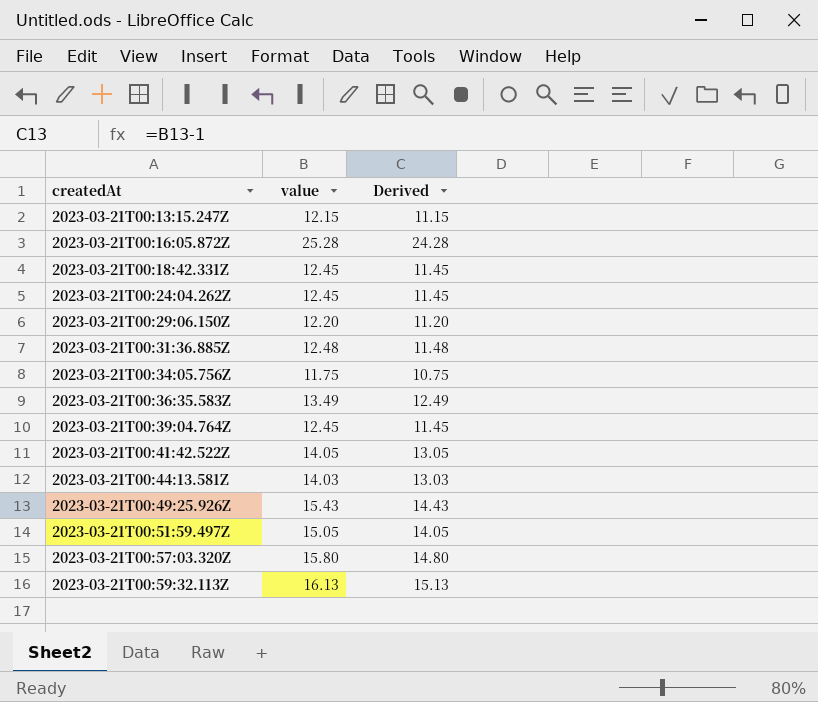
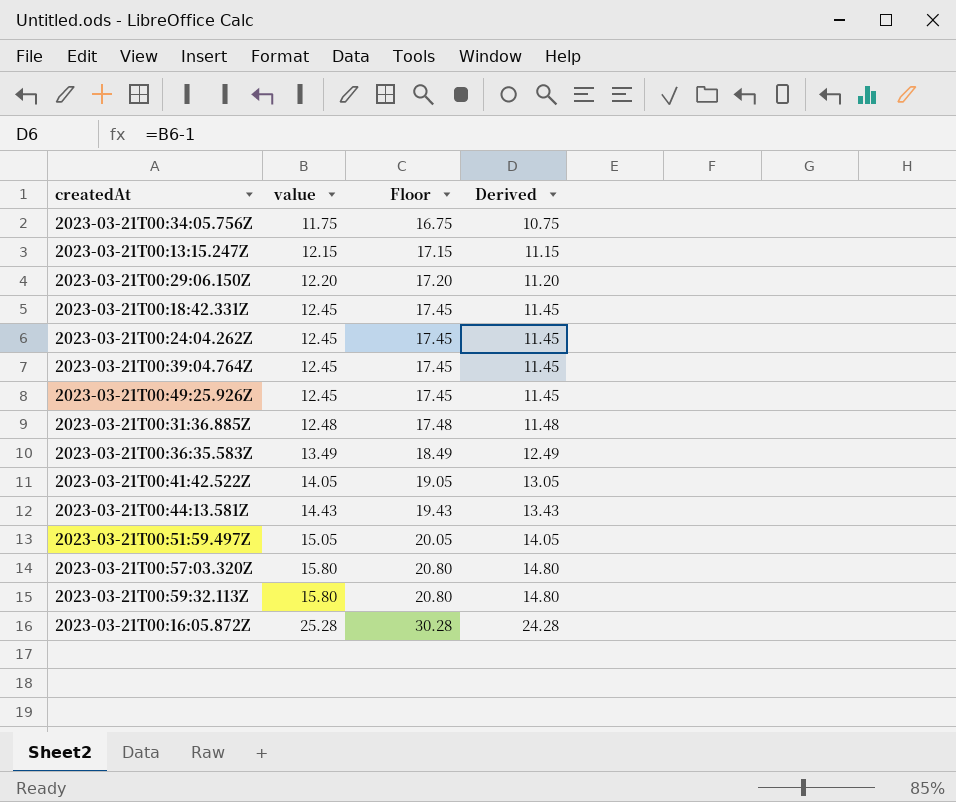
row order: createdAt ascending -> value ascending
column Floor | formula: none -> [value] + 5
2023-03-21T00:49:25.926Z | value: 15.43 -> 12.45
2023-03-21T00:49:25.926Z | Derived: 14.43 -> 11.45
2023-03-21T00:44:13.581Z | value: 14.03 -> 14.43
2023-03-21T00:44:13.581Z | Derived: 13.03 -> 13.43
2023-03-21T00:59:32.113Z | value: 16.13 -> 15.80
2023-03-21T00:59:32.113Z | Derived: 15.13 -> 14.80

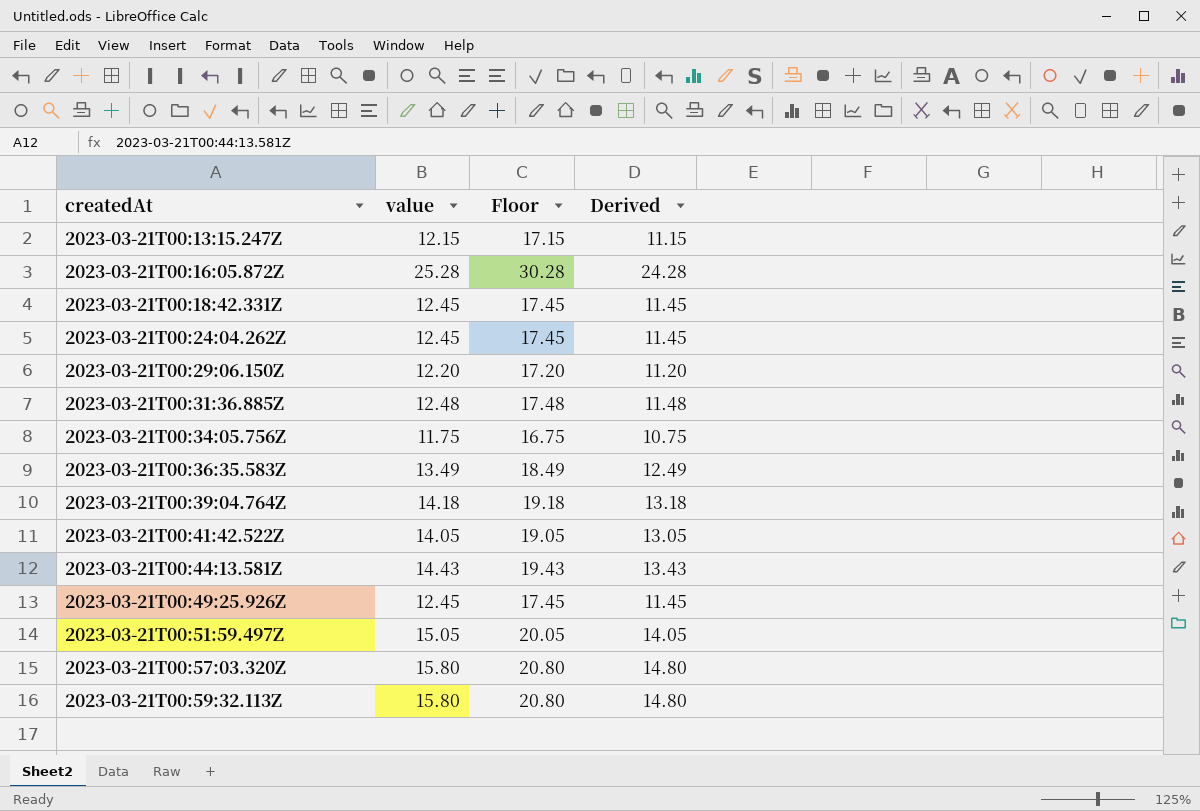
row order: value ascending -> createdAt ascending
2023-03-21T00:39:04.764Z | value: 12.45 -> 14.18
2023-03-21T00:39:04.764Z | Floor: 17.45 -> 19.18
2023-03-21T00:39:04.764Z | Derived: 11.45 -> 13.18

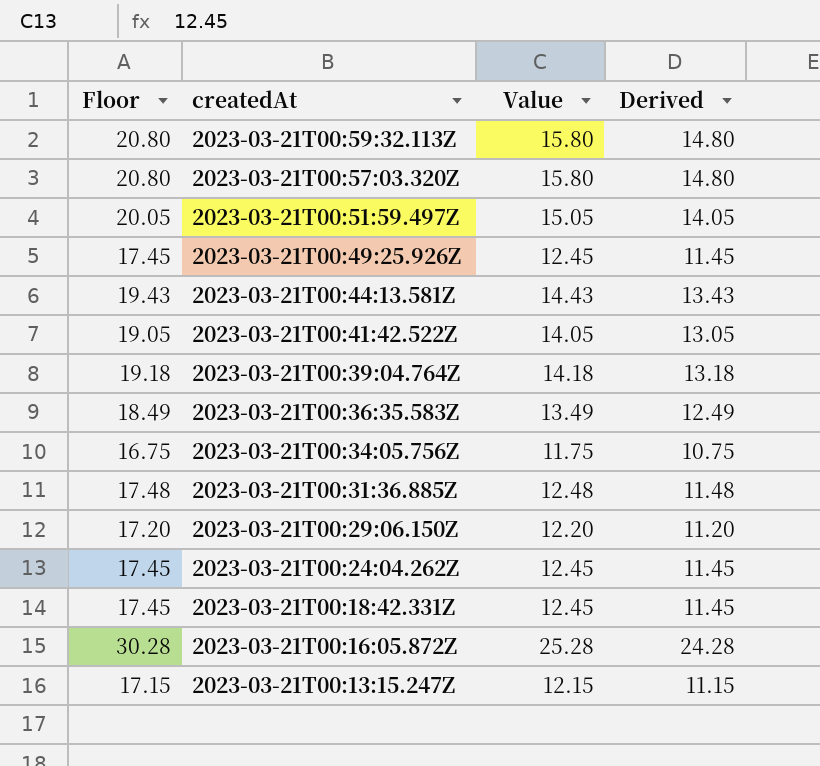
row order: createdAt ascending -> createdAt descending
column Floor | position: 3 -> 1
column name: value -> Value

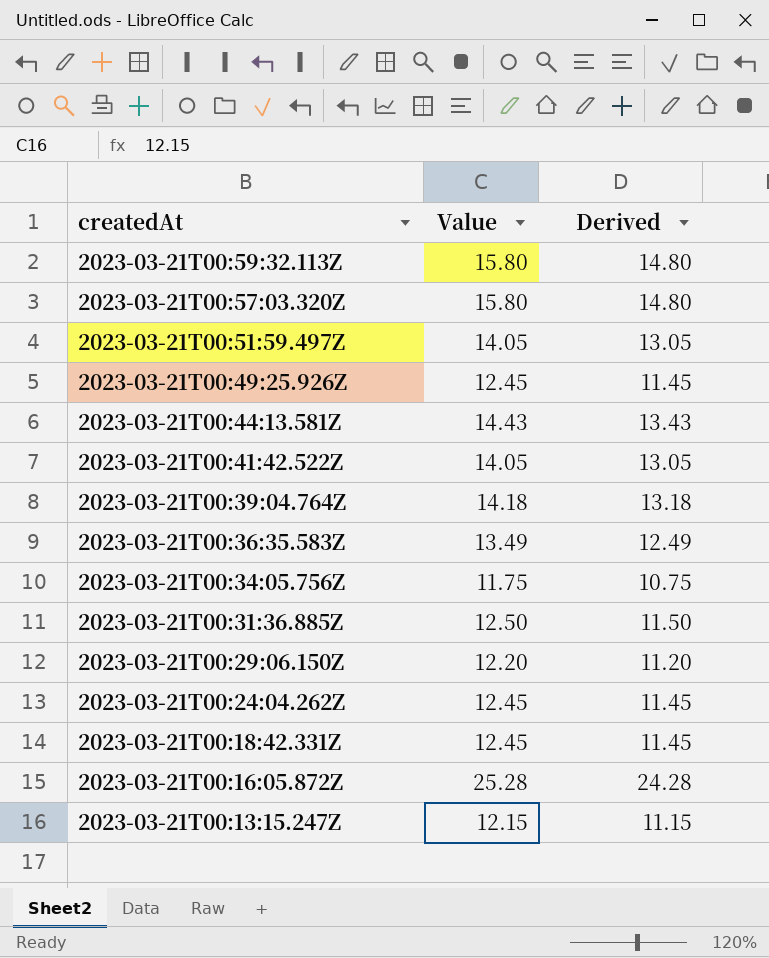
column Floor | formula: [Value] + 5 -> none
2023-03-21T00:51:59.497Z | Value: 15.05 -> 14.05
2023-03-21T00:51:59.497Z | Derived: 14.05 -> 13.05
2023-03-21T00:31:36.885Z | Value: 12.48 -> 12.50
2023-03-21T00:31:36.885Z | Derived: 11.48 -> 11.50

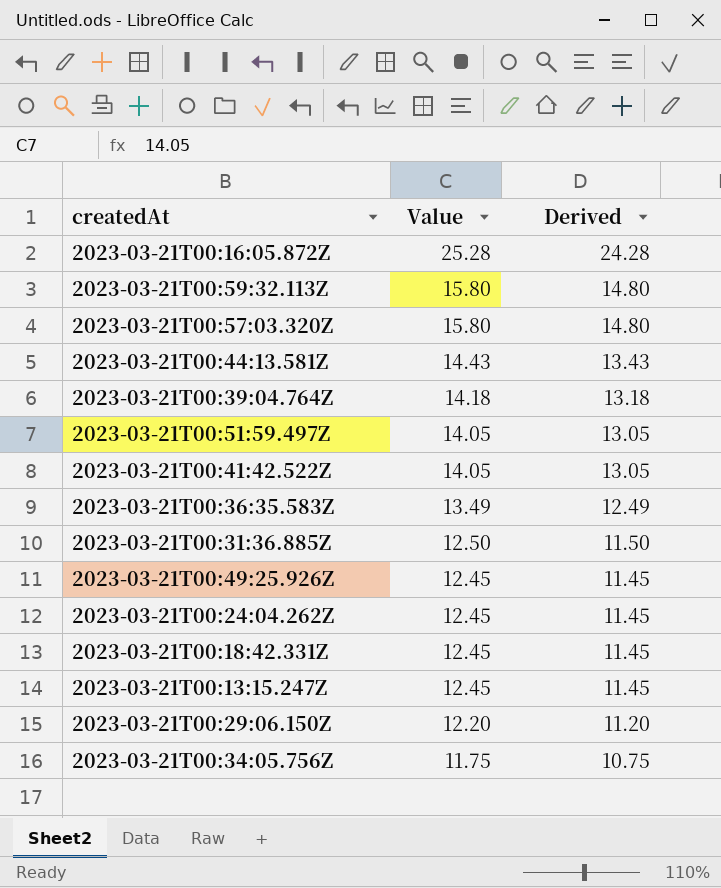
row order: createdAt descending -> Value descending
2023-03-21T00:13:15.247Z | Value: 12.15 -> 12.45
2023-03-21T00:13:15.247Z | Derived: 11.15 -> 11.45

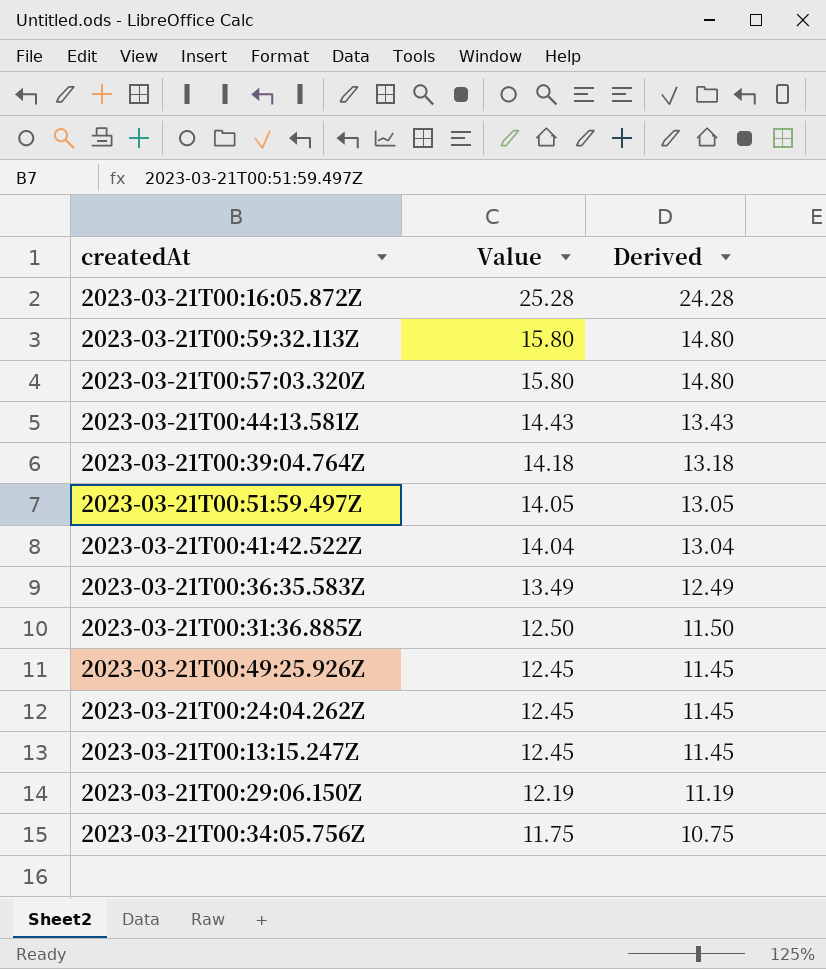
row 2023-03-21T00:18:42.331Z: 12.45 | 11.45 -> none
2023-03-21T00:41:42.522Z | Value: 14.05 -> 14.04
2023-03-21T00:41:42.522Z | Derived: 13.05 -> 13.04
2023-03-21T00:29:06.150Z | Value: 12.20 -> 12.19
2023-03-21T00:29:06.150Z | Derived: 11.20 -> 11.19

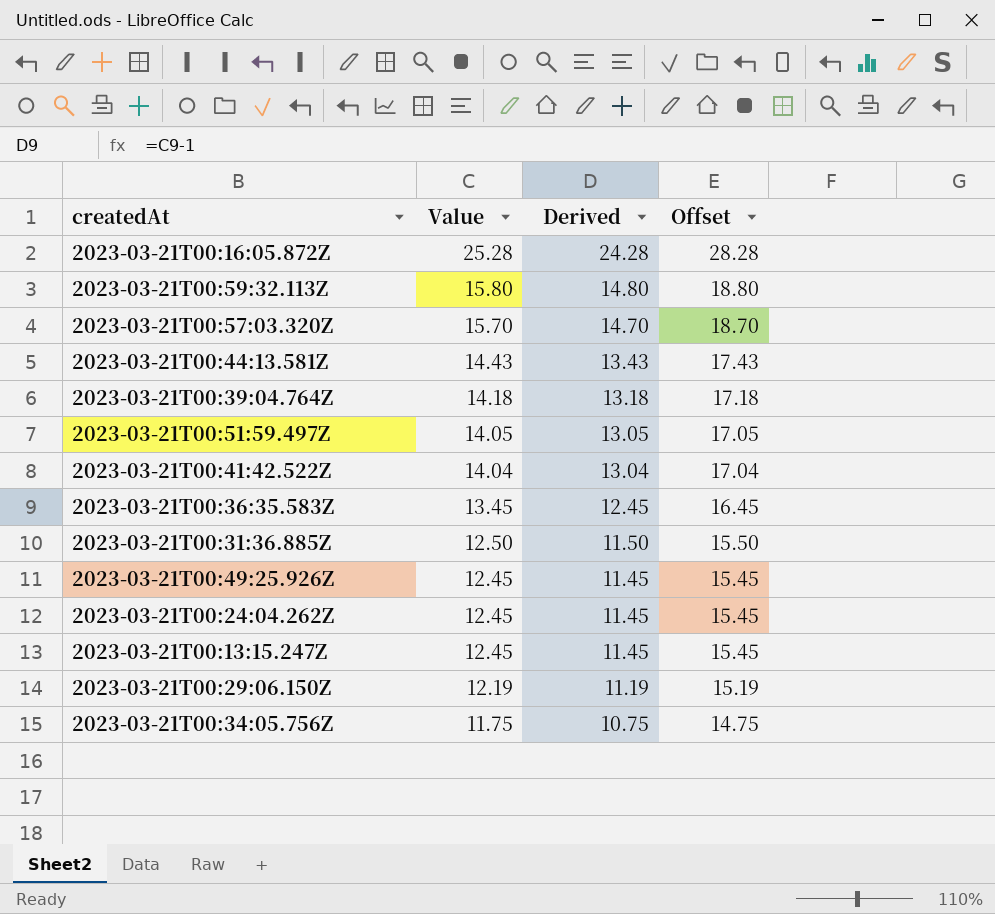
column Offset | formula: none -> [Value] + 3
2023-03-21T00:57:03.320Z | Value: 15.80 -> 15.70
2023-03-21T00:57:03.320Z | Derived: 14.80 -> 14.70
2023-03-21T00:36:35.583Z | Value: 13.49 -> 13.45
2023-03-21T00:36:35.583Z | Derived: 12.49 -> 12.45

